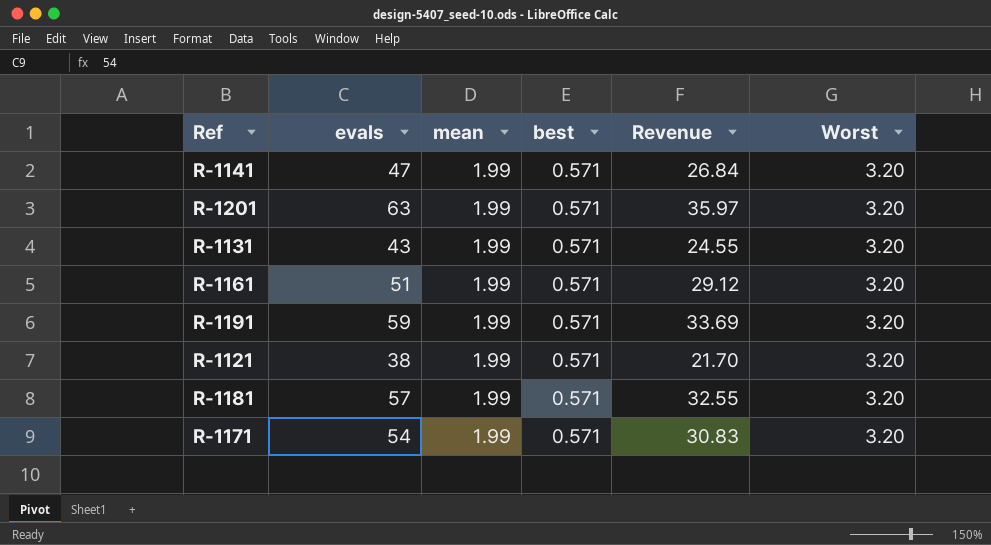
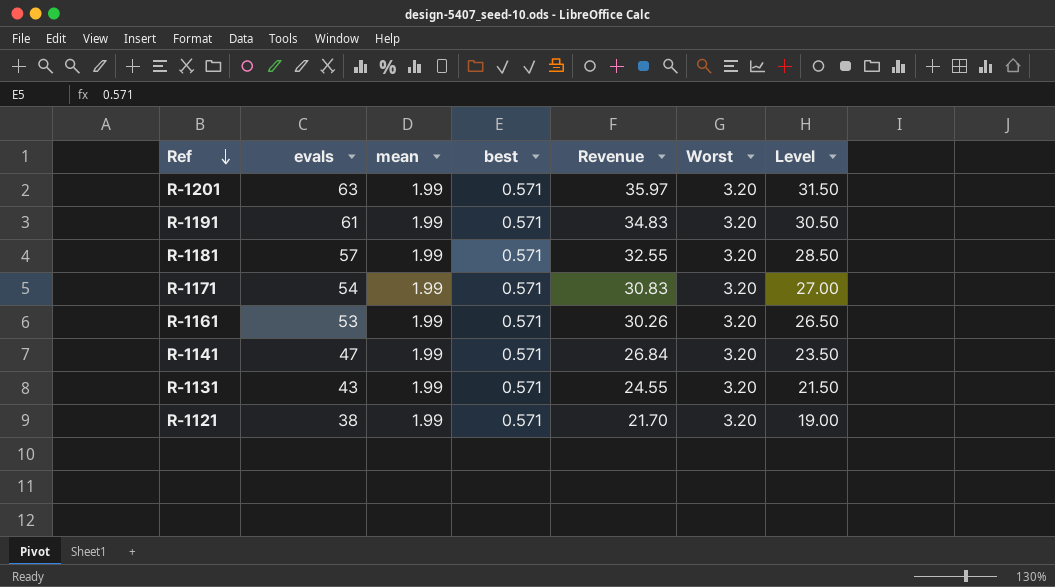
row order: none -> Ref descending
column Level | formula: none -> [evals] * 0.5
R-1191 | evals: 59 -> 61
R-1191 | Revenue: 33.69 -> 34.83
R-1161 | evals: 51 -> 53
R-1161 | Revenue: 29.12 -> 30.26

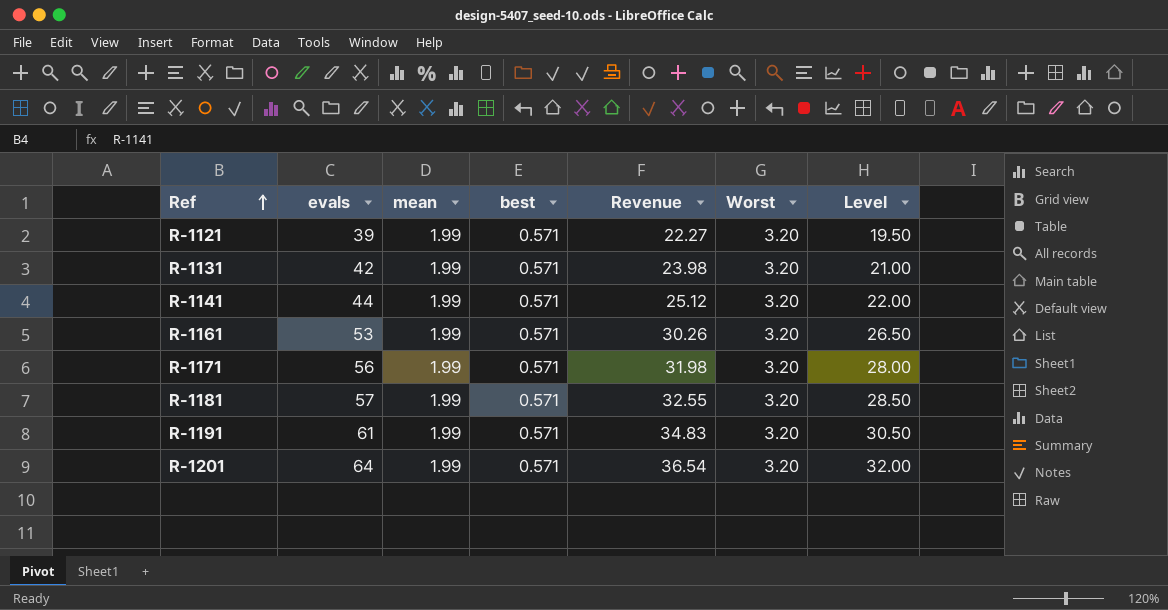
row order: Ref descending -> Ref ascending
R-1121 | evals: 38 -> 39
R-1121 | Revenue: 21.70 -> 22.27
R-1121 | Level: 19.00 -> 19.50
R-1131 | evals: 43 -> 42
R-1131 | Revenue: 24.55 -> 23.98
R-1131 | Level: 21.50 -> 21.00
R-1141 | evals: 47 -> 44
R-1141 | Revenue: 26.84 -> 25.12
R-1141 | Level: 23.50 -> 22.00
R-1171 | evals: 54 -> 56
R-1171 | Revenue: 30.83 -> 31.98
R-1171 | Level: 27.00 -> 28.00
R-1201 | evals: 63 -> 64
R-1201 | Revenue: 35.97 -> 36.54
R-1201 | Level: 31.50 -> 32.00

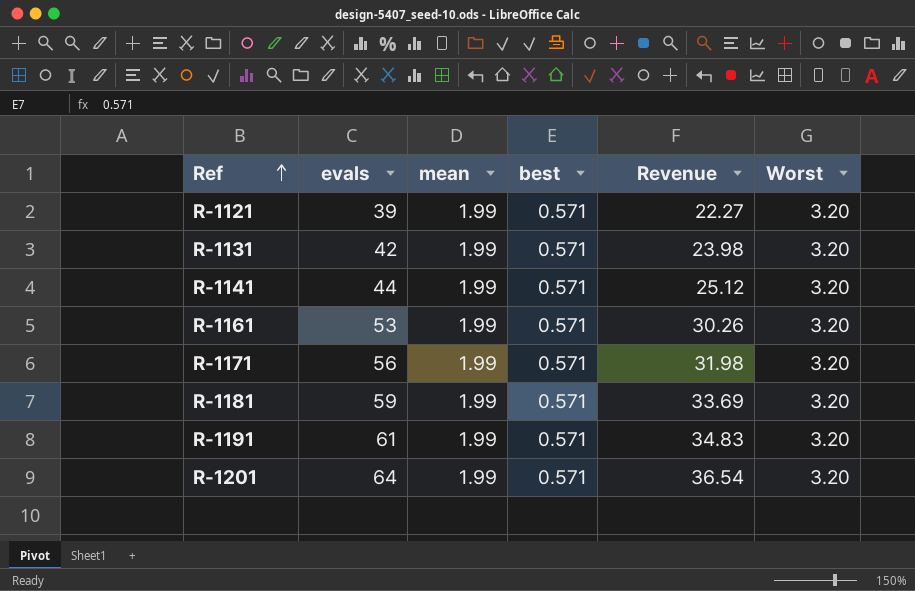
column Level | formula: [evals] * 0.5 -> none
R-1181 | evals: 57 -> 59
R-1181 | Revenue: 32.55 -> 33.69

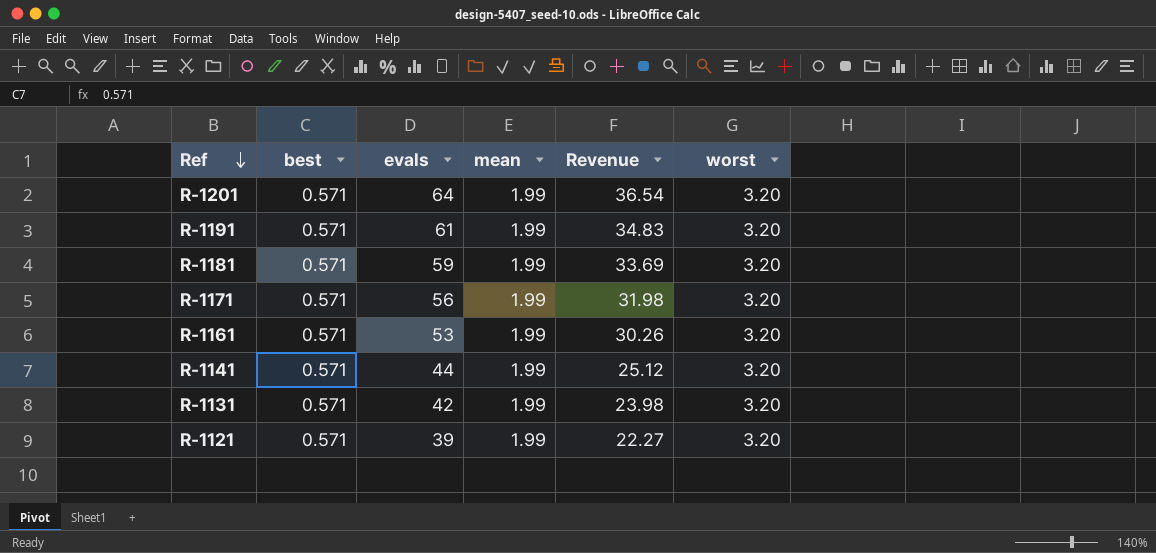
row order: Ref ascending -> Ref descending
column best | position: 4 -> 2
column name: Worst -> worst

